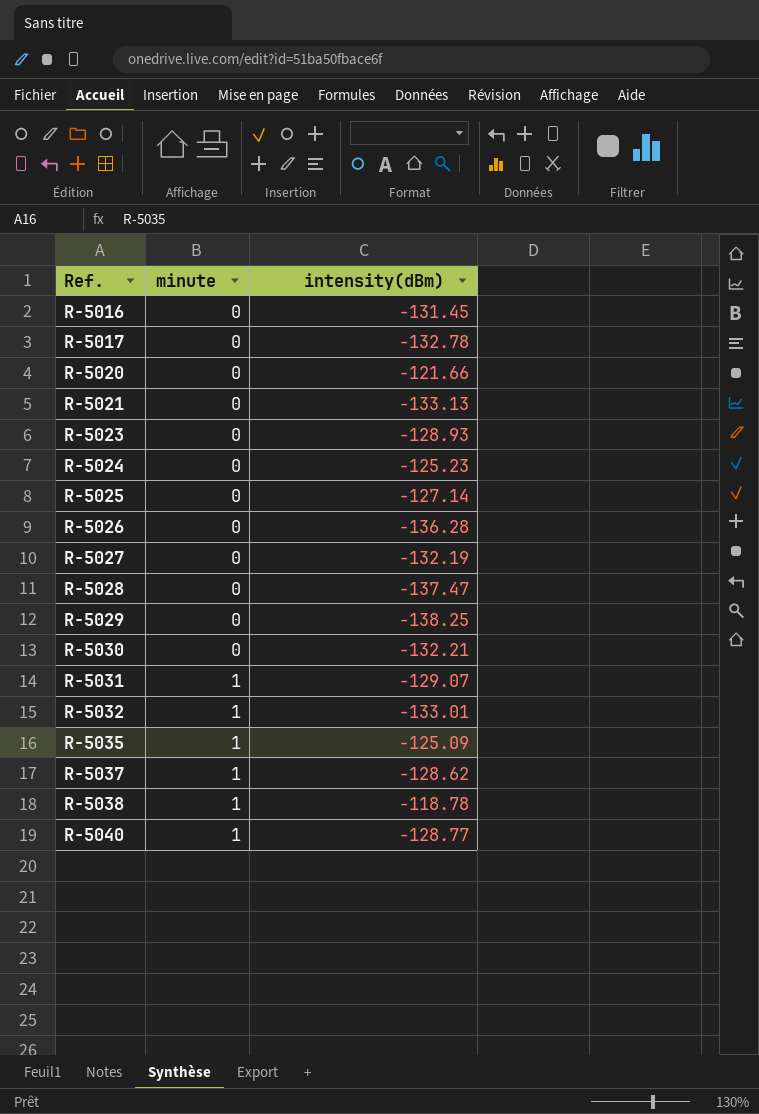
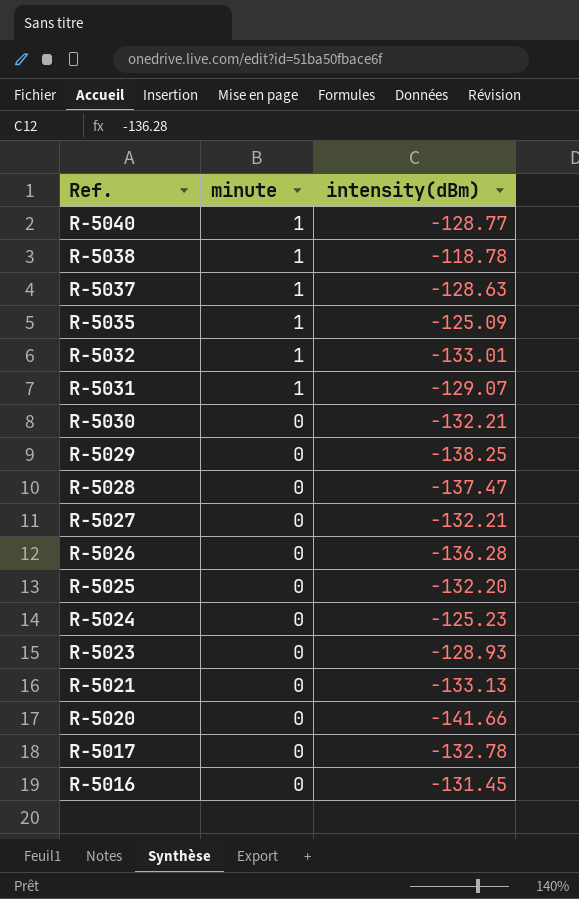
row order: Ref. ascending -> Ref. descending
R-5037 | intensity(dBm): -128.62 -> -128.63
R-5027 | intensity(dBm): -132.19 -> -132.21
R-5025 | intensity(dBm): -127.14 -> -132.20
R-5020 | intensity(dBm): -121.66 -> -141.66

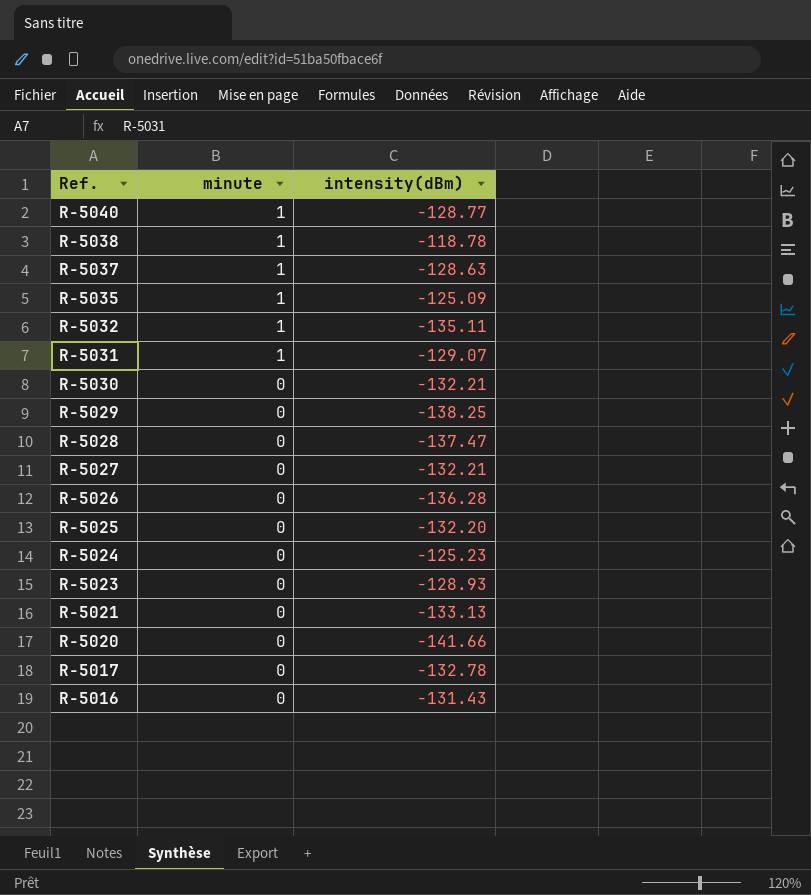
R-5032 | intensity(dBm): -133.01 -> -135.11
R-5016 | intensity(dBm): -131.45 -> -131.43

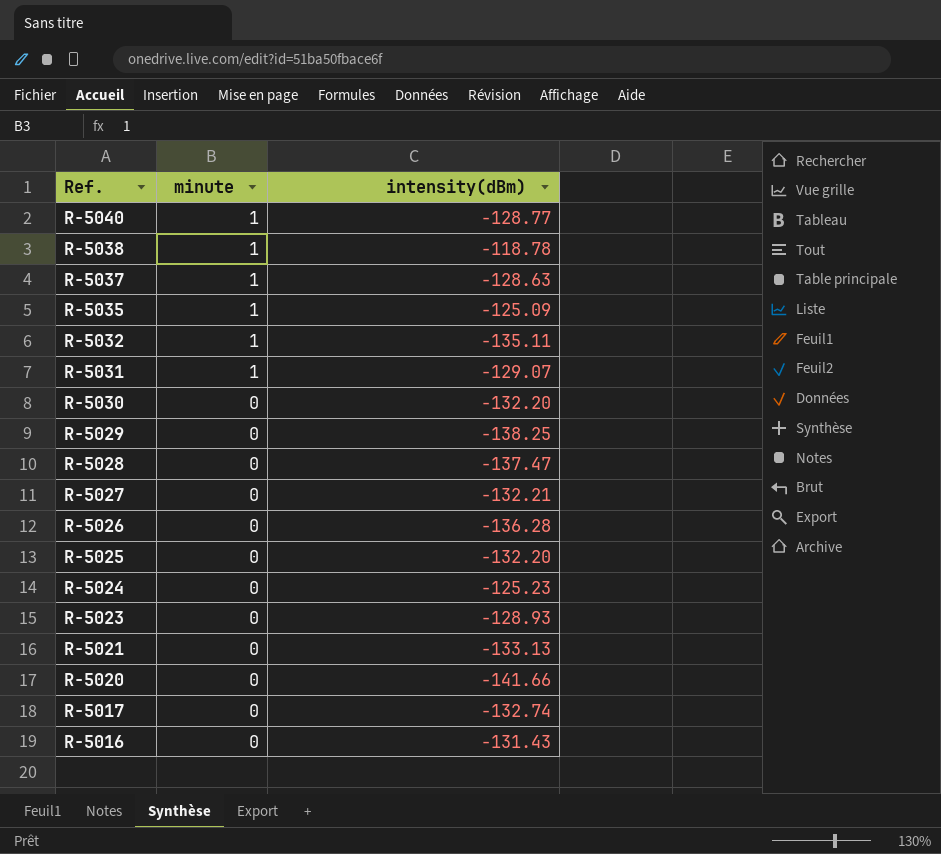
R-5030 | intensity(dBm): -132.21 -> -132.20
R-5017 | intensity(dBm): -132.78 -> -132.74

